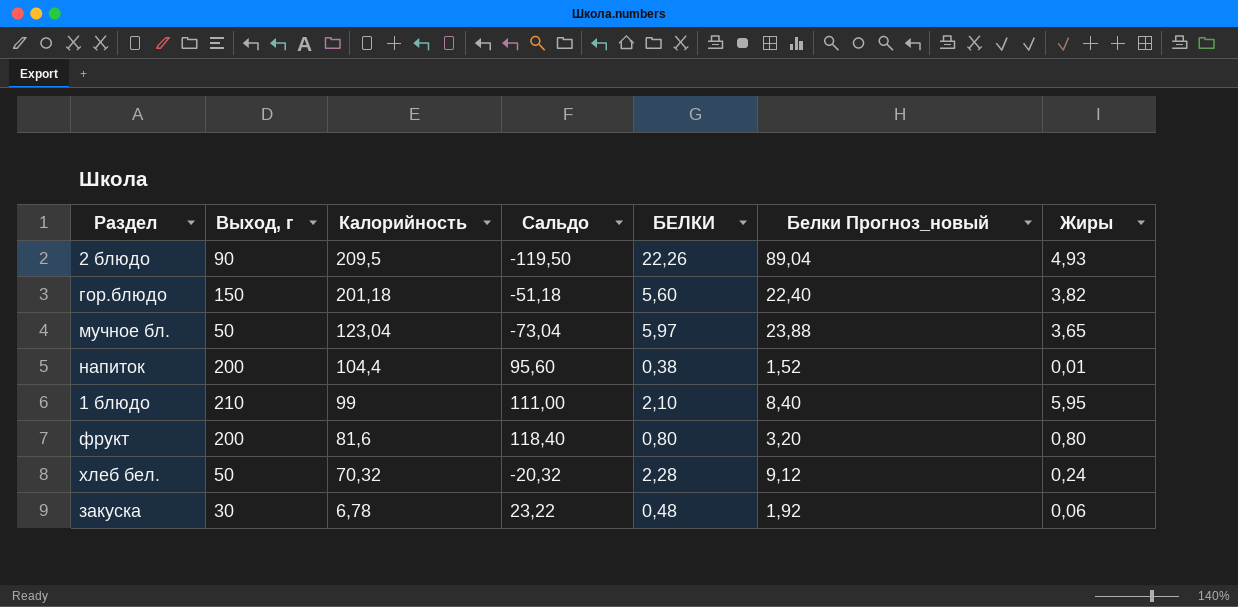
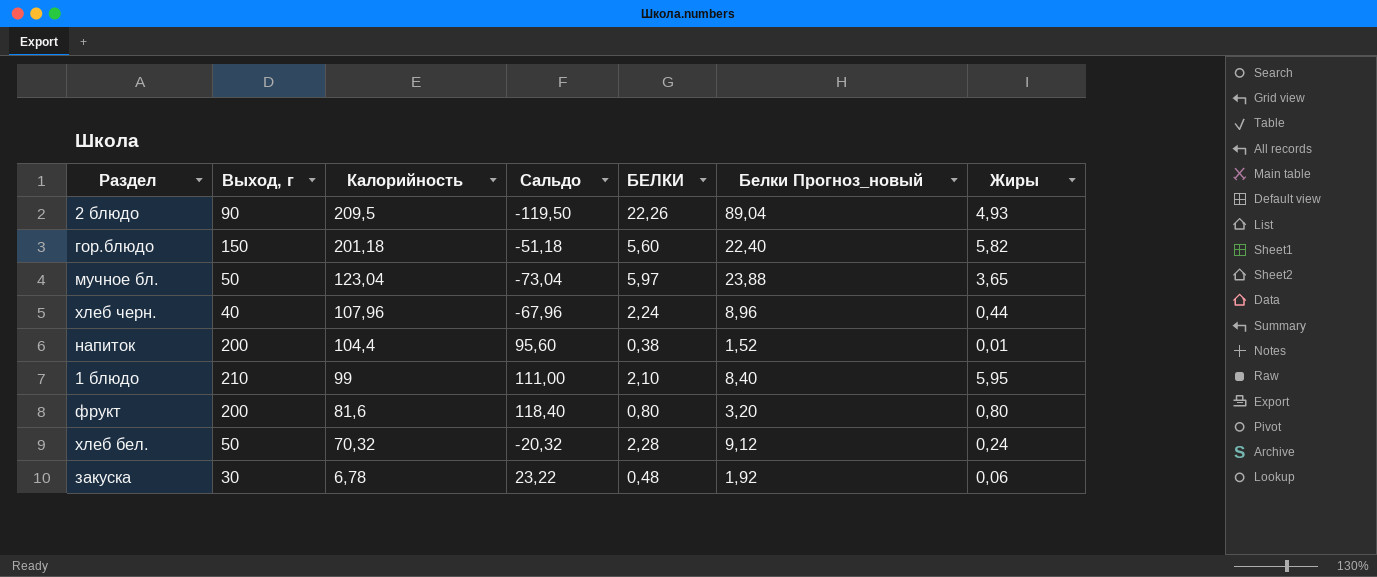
гор.блюдо | Жиры: 3,82 -> 5,82
row хлеб черн.: none -> 40 | 107,96 | -67,96 | 2,24 | 8,96 | 0,44

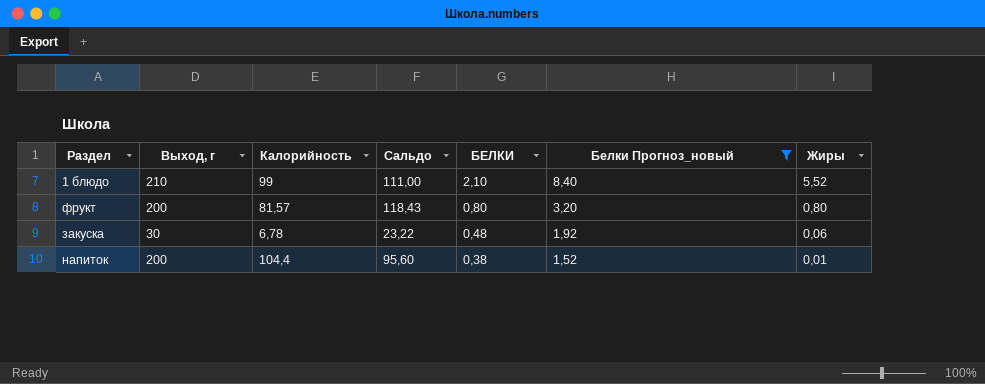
filter: none -> Белки Прогноз_новый <= 8,40
row order: Калорийность descending -> БЕЛКИ descending
1 блюдо | Жиры: 5,95 -> 5,52
фрукт | Калорийность: 81,6 -> 81,57
фрукт | Сальдо: 118,40 -> 118,43

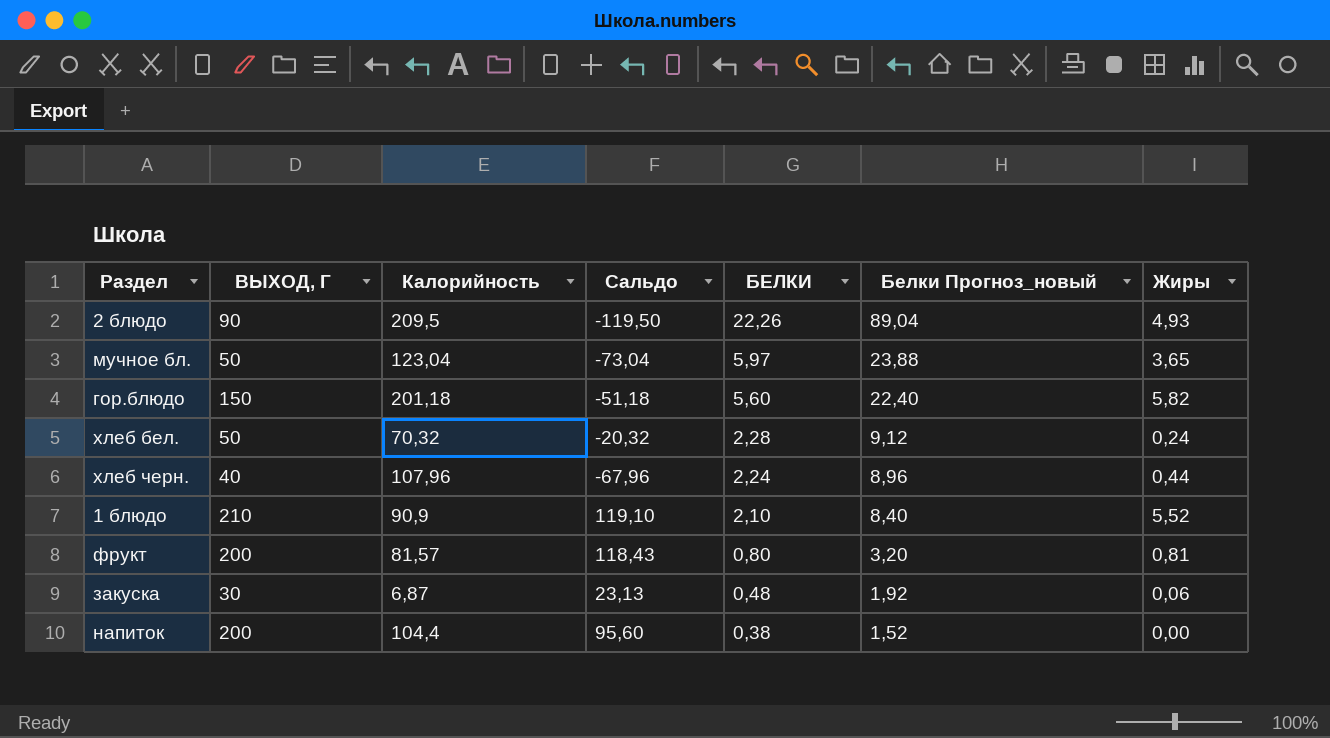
filter: Белки Прогноз_новый <= 8,40 -> none
column name: Выход, г -> ВЫХОД, Г
1 блюдо | Калорийность: 99 -> 90,9
1 блюдо | Сальдо: 111,00 -> 119,10
фрукт | Жиры: 0,80 -> 0,81
закуска | Калорийность: 6,78 -> 6,87
закуска | Сальдо: 23,22 -> 23,13
напиток | Жиры: 0,01 -> 0,00

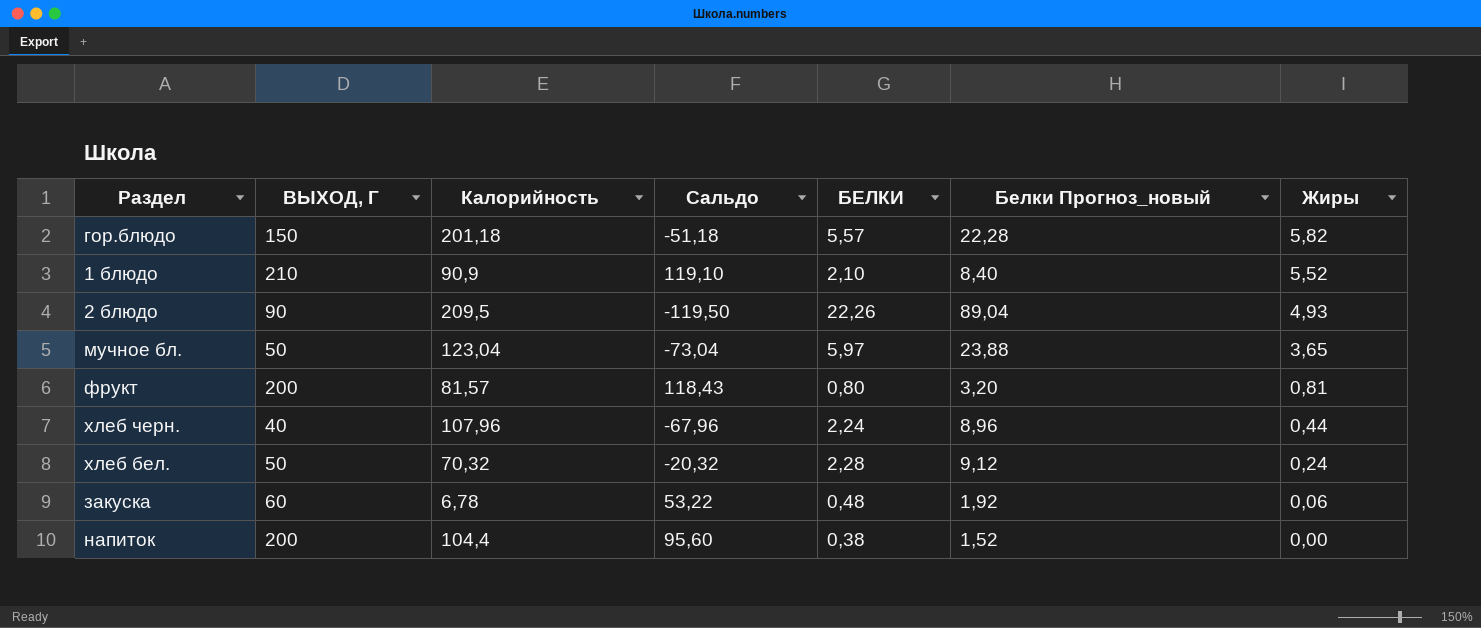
row order: БЕЛКИ descending -> Жиры descending
гор.блюдо | БЕЛКИ: 5,60 -> 5,57
гор.блюдо | Белки Прогноз_новый: 22,40 -> 22,28
закуска | ВЫХОД, Г: 30 -> 60
закуска | Калорийность: 6,87 -> 6,78
закуска | Сальдо: 23,13 -> 53,22

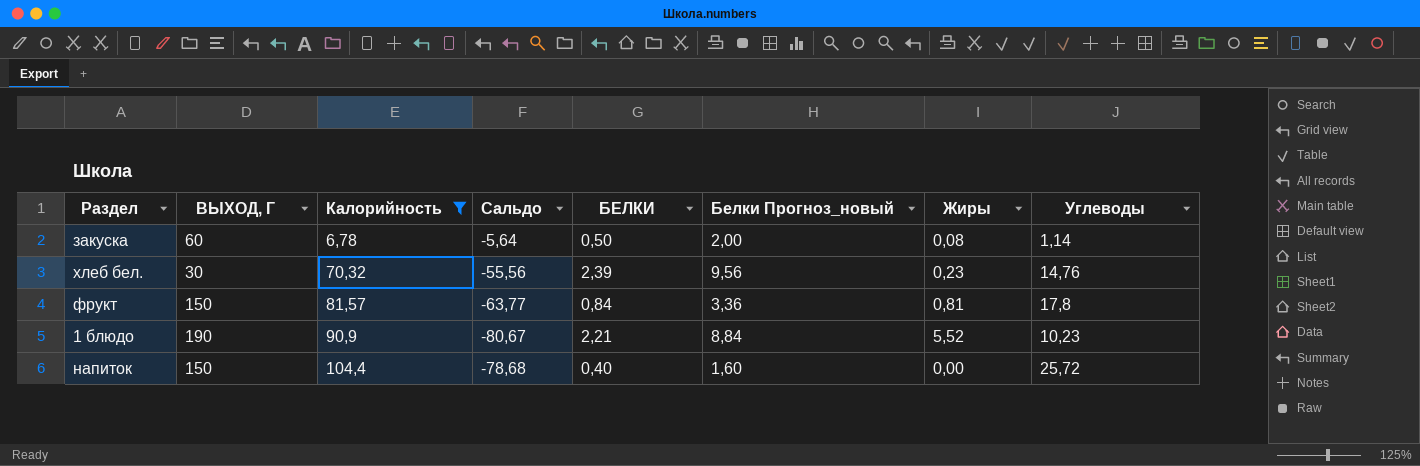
filter: none -> Калорийность <= 104,4
row order: Жиры descending -> Калорийность ascending
column Сальдо | formula: [ВЫХОД, Г] - [Калорийность] -> [Углеводы] - [Калорийность]
column Углеводы | position: none -> 8
закуска | БЕЛКИ: 0,48 -> 0,50
закуска | Белки Прогноз_новый: 1,92 -> 2,00
закуска | Жиры: 0,06 -> 0,08
хлеб бел. | ВЫХОД, Г: 50 -> 30
хлеб бел. | БЕЛКИ: 2,28 -> 2,39
хлеб бел. | Белки Прогноз_новый: 9,12 -> 9,56
хлеб бел. | Жиры: 0,24 -> 0,23
фрукт | ВЫХОД, Г: 200 -> 150
фрукт | БЕЛКИ: 0,80 -> 0,84
фрукт | Белки Прогноз_новый: 3,20 -> 3,36
1 блюдо | ВЫХОД, Г: 210 -> 190
1 блюдо | БЕЛКИ: 2,10 -> 2,21
1 блюдо | Белки Прогноз_новый: 8,40 -> 8,84
напиток | ВЫХОД, Г: 200 -> 150
напиток | БЕЛКИ: 0,38 -> 0,40
напиток | Белки Прогноз_новый: 1,52 -> 1,60

